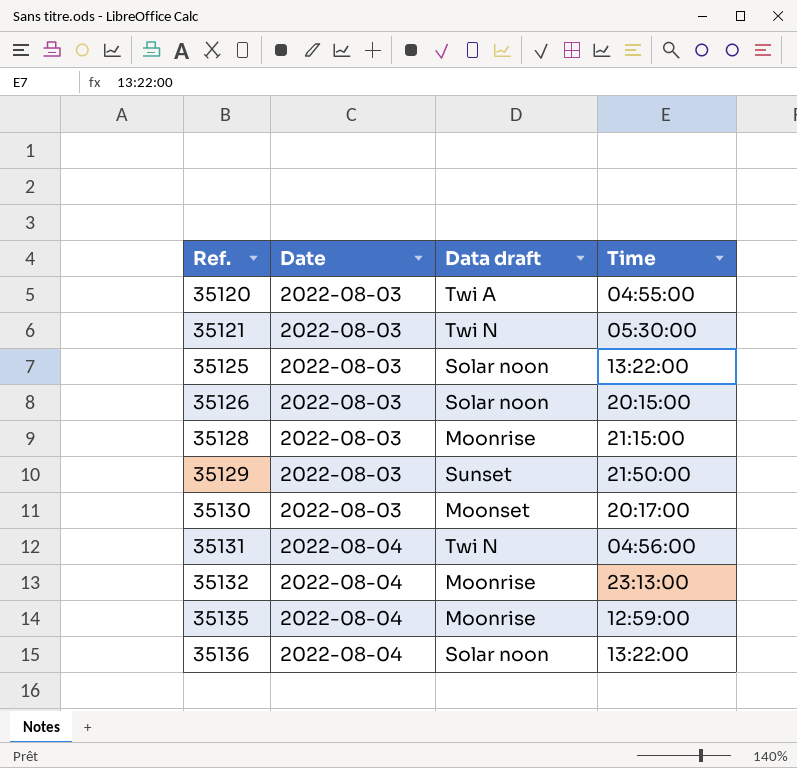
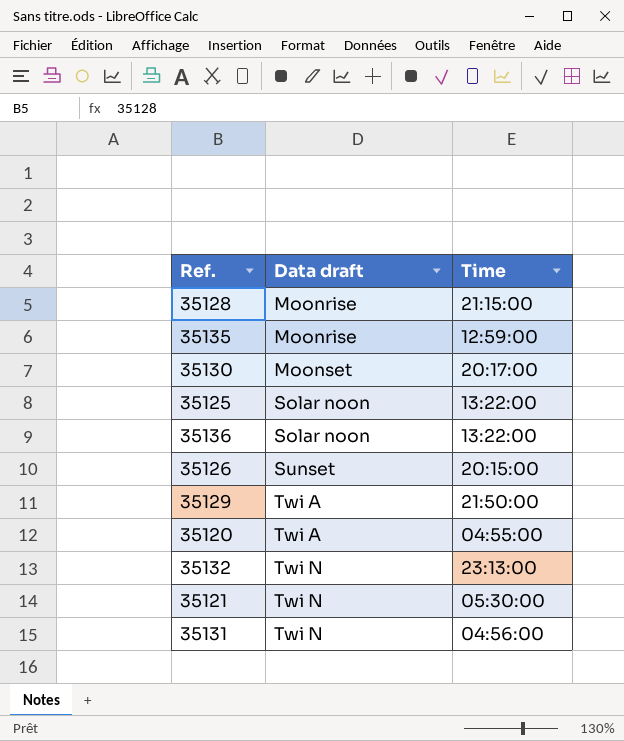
row order: Ref. ascending -> Data draft ascending
column Date | position: 2 -> none
35126 | Data draft: Solar noon -> Sunset
35129 | Data draft: Sunset -> Twi A
35132 | Data draft: Moonrise -> Twi N

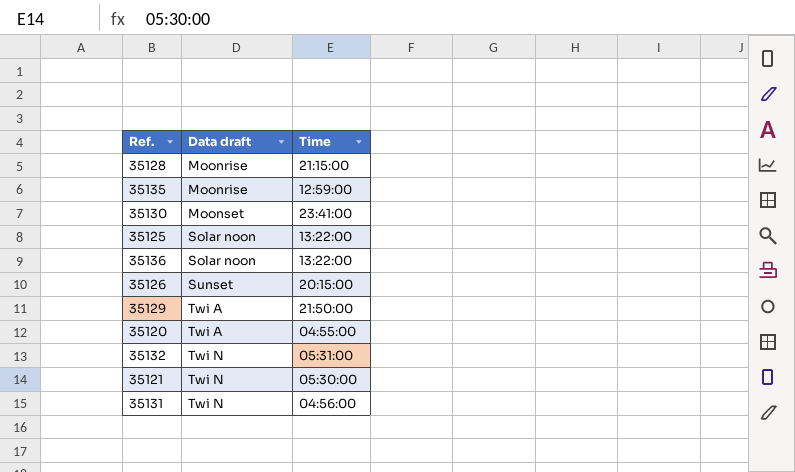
35130 | Time: 20:17:00 -> 23:41:00
35132 | Time: 23:13:00 -> 05:31:00

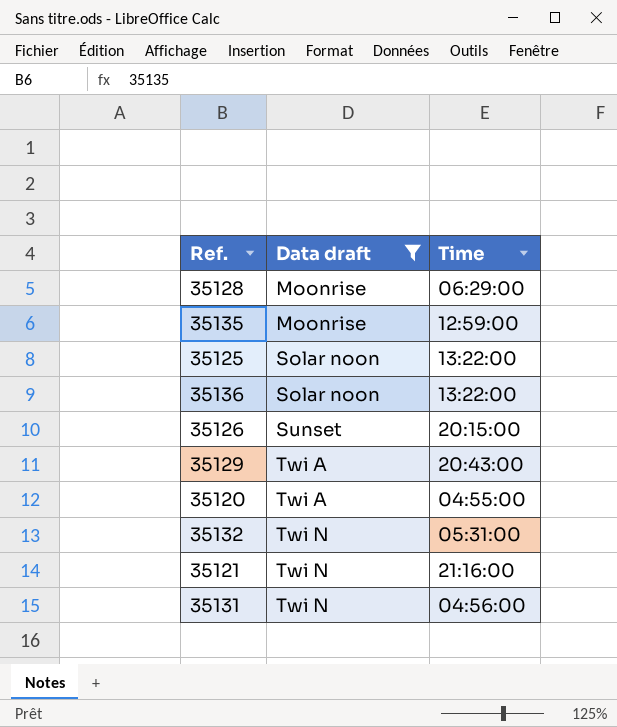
filter: none -> Data draft != Moonset
35128 | Time: 21:15:00 -> 06:29:00
35129 | Time: 21:50:00 -> 20:43:00
35121 | Time: 05:30:00 -> 21:16:00

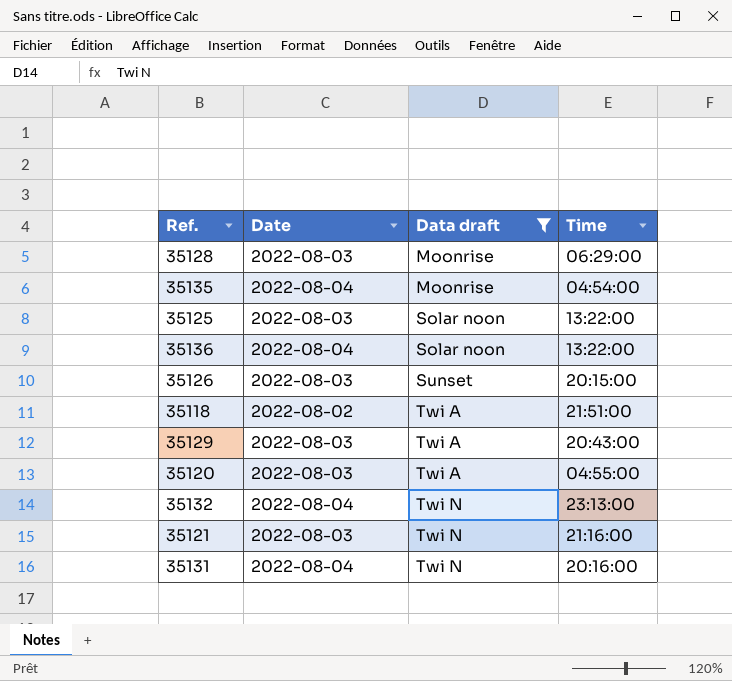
column Date | position: none -> 2
35135 | Time: 12:59:00 -> 04:54:00
row 35118: none -> 2022-08-02 | Twi A | 21:51:00
35132 | Time: 05:31:00 -> 23:13:00
35131 | Time: 04:56:00 -> 20:16:00

